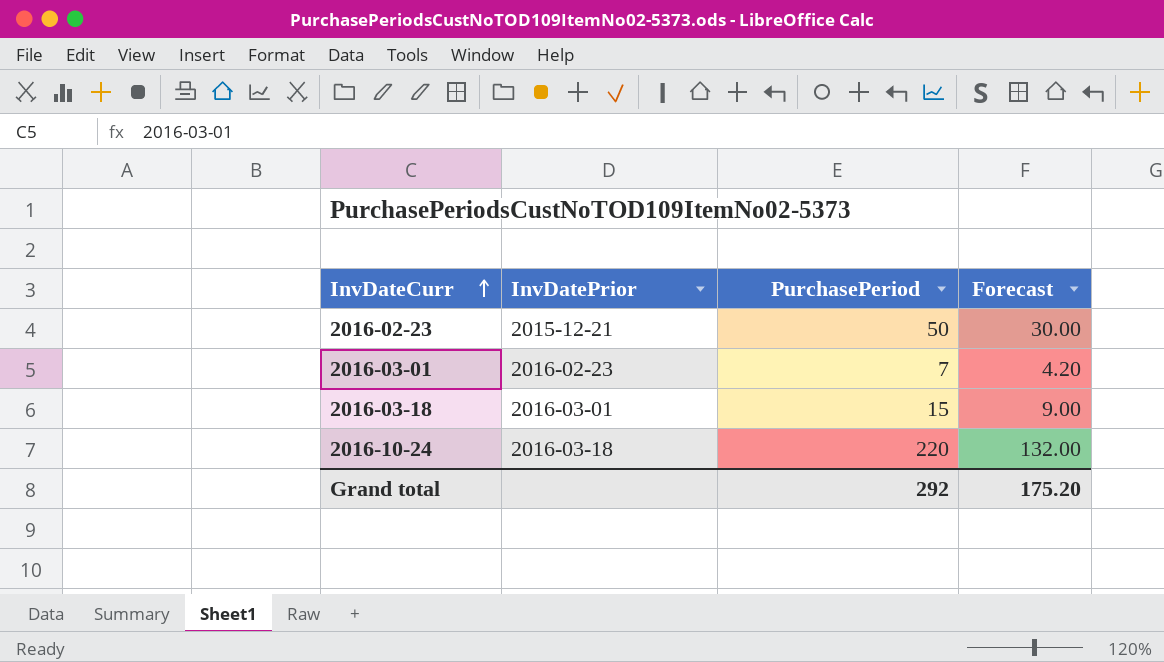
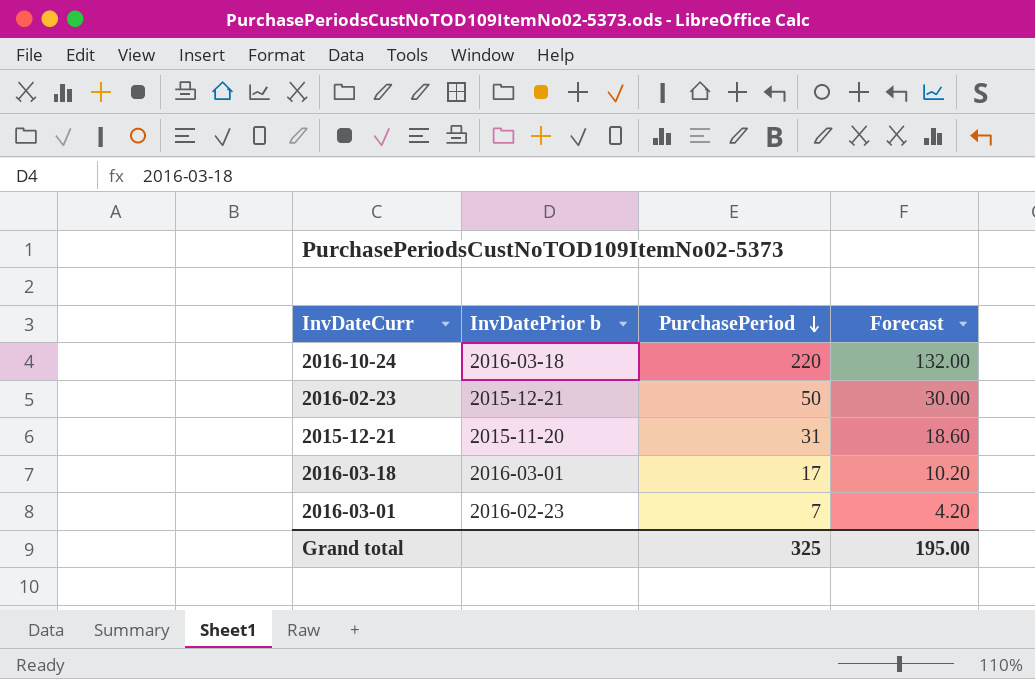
row order: InvDateCurr ascending -> PurchasePeriod descending
column name: InvDatePrior -> InvDatePrior b
row 2015-12-21: none -> 2015-11-20 | 31 | 18.60
2016-03-18 | PurchasePeriod: 15 -> 17
2016-03-18 | Forecast: 9.00 -> 10.20
Grand total | PurchasePeriod: 292 -> 325
Grand total | Forecast: 175.20 -> 195.00

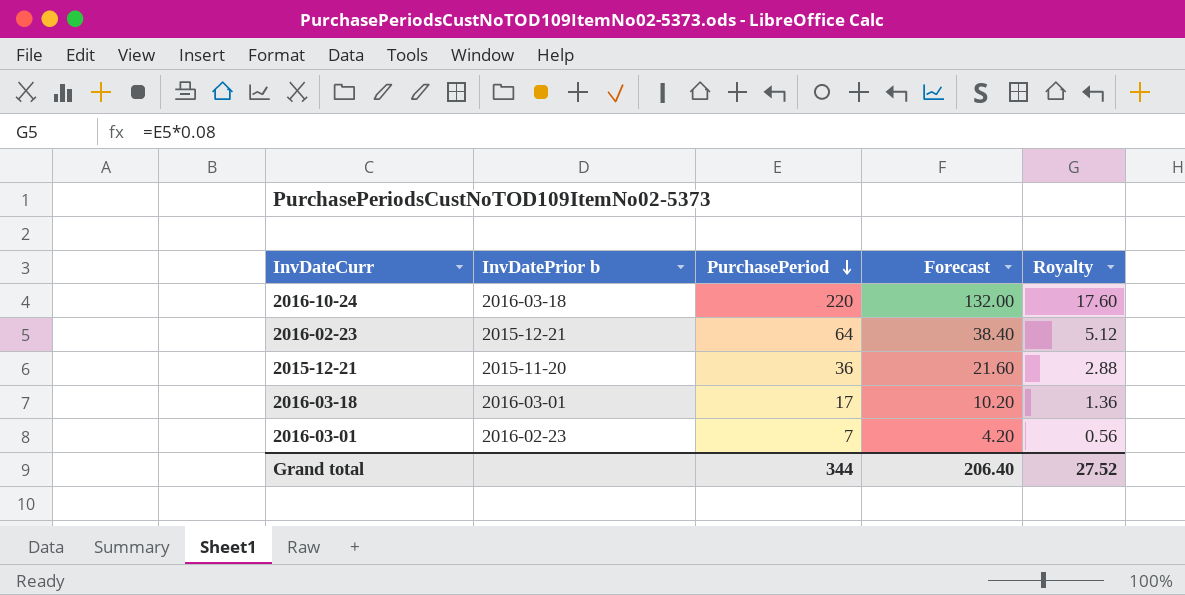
column Royalty | formula: none -> [PurchasePeriod] * 0.08
2016-02-23 | PurchasePeriod: 50 -> 64
2016-02-23 | Forecast: 30.00 -> 38.40
2015-12-21 | PurchasePeriod: 31 -> 36
2015-12-21 | Forecast: 18.60 -> 21.60
Grand total | PurchasePeriod: 325 -> 344
Grand total | Forecast: 195.00 -> 206.40

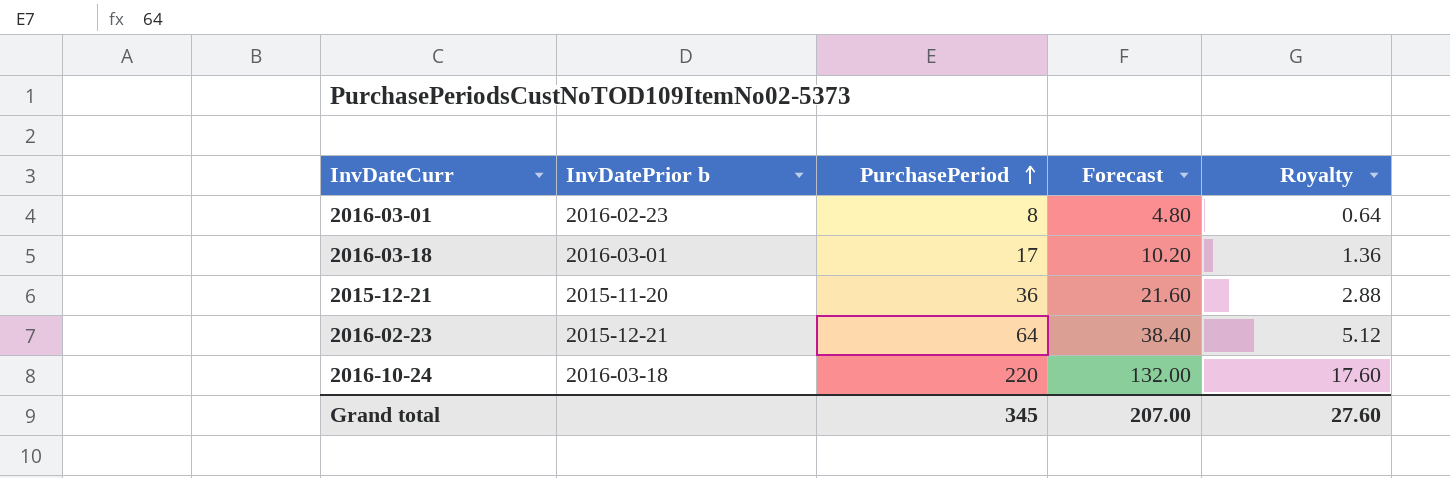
row order: PurchasePeriod descending -> PurchasePeriod ascending
2016-03-01 | PurchasePeriod: 7 -> 8
2016-03-01 | Forecast: 4.20 -> 4.80
2016-03-01 | Royalty: 0.56 -> 0.64
Grand total | PurchasePeriod: 344 -> 345
Grand total | Forecast: 206.40 -> 207.00
Grand total | Royalty: 27.52 -> 27.60

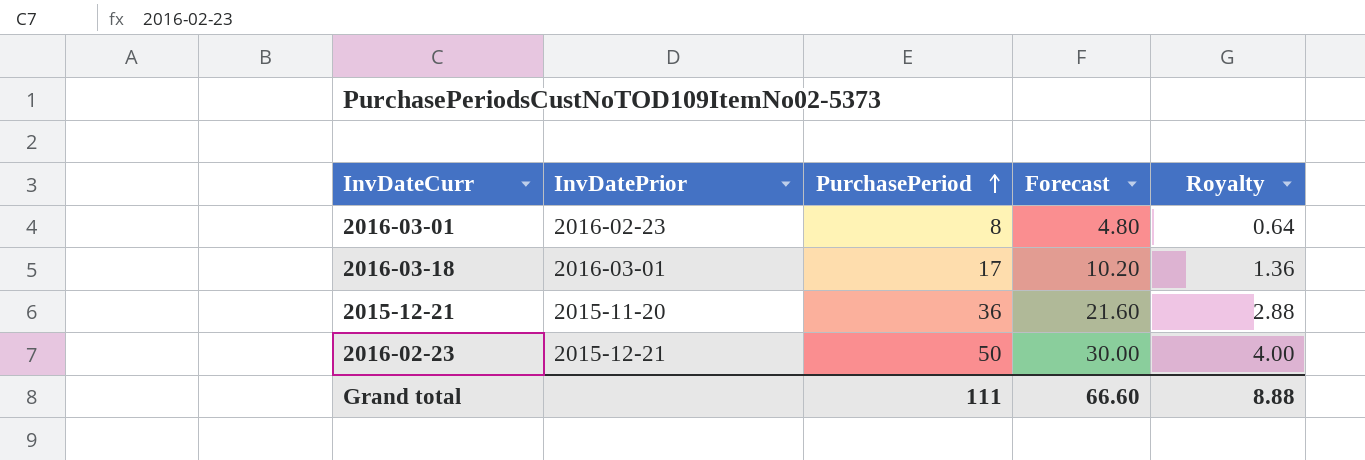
column name: InvDatePrior b -> InvDatePrior
row 2016-10-24: 2016-03-18 | 220 | 132.00 | 17.60 -> none
2016-02-23 | PurchasePeriod: 64 -> 50
2016-02-23 | Forecast: 38.40 -> 30.00
2016-02-23 | Royalty: 5.12 -> 4.00
Grand total | PurchasePeriod: 345 -> 111
Grand total | Forecast: 207.00 -> 66.60
Grand total | Royalty: 27.60 -> 8.88

